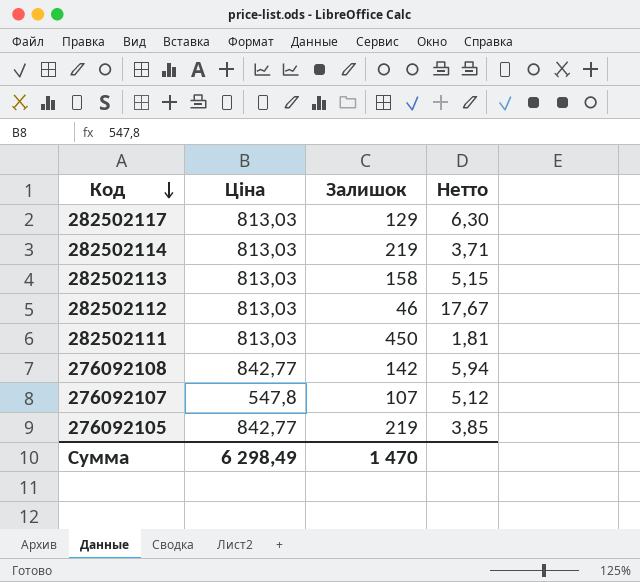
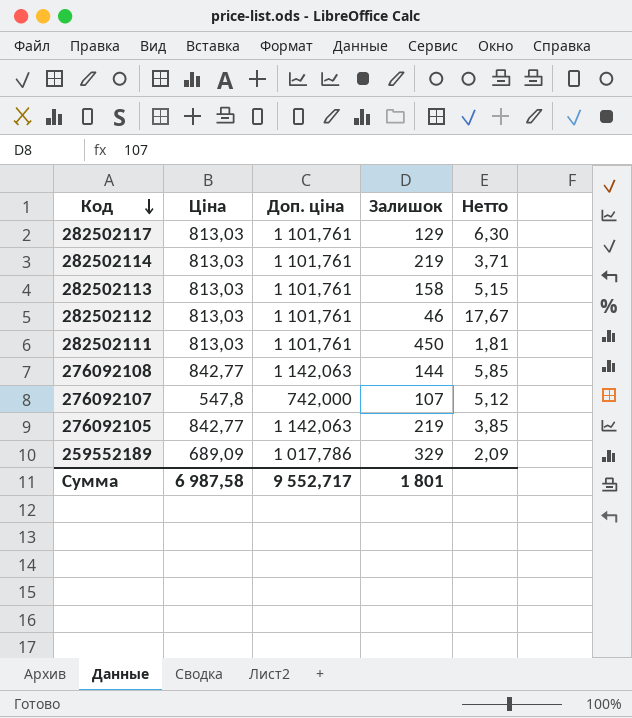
column Доп. ціна | position: none -> 3
276092108 | Залишок: 142 -> 144
276092108 | Нетто: 5,94 -> 5,85
row 259552189: none -> 689,09 | 1 017,786 | 329 | 2,09
Сумма | Ціна: 6 298,49 -> 6 987,58
Сумма | Залишок: 1 470 -> 1 801

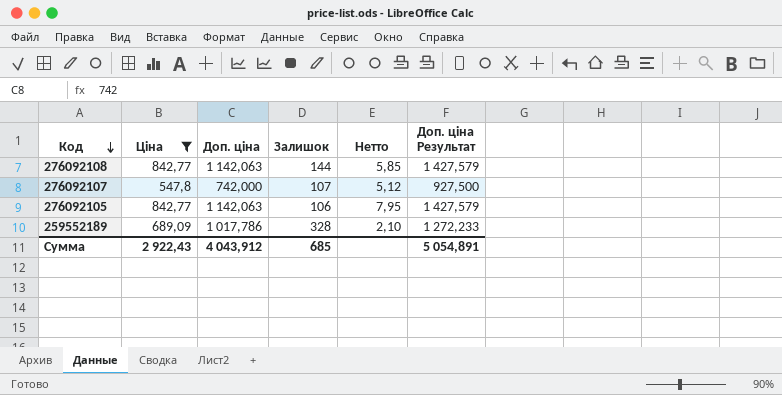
filter: none -> Ціна != 813,03
column Доп. ціна Результат | formula: none -> [Доп. ціна] * 1,25
276092105 | Залишок: 219 -> 106
276092105 | Нетто: 3,85 -> 7,95
259552189 | Залишок: 329 -> 328
259552189 | Нетто: 2,09 -> 2,10
Сумма | Ціна: 6 987,58 -> 2 922,43
Сумма | Доп. ціна: 9 552,717 -> 4 043,912
Сумма | Залишок: 1 801 -> 685

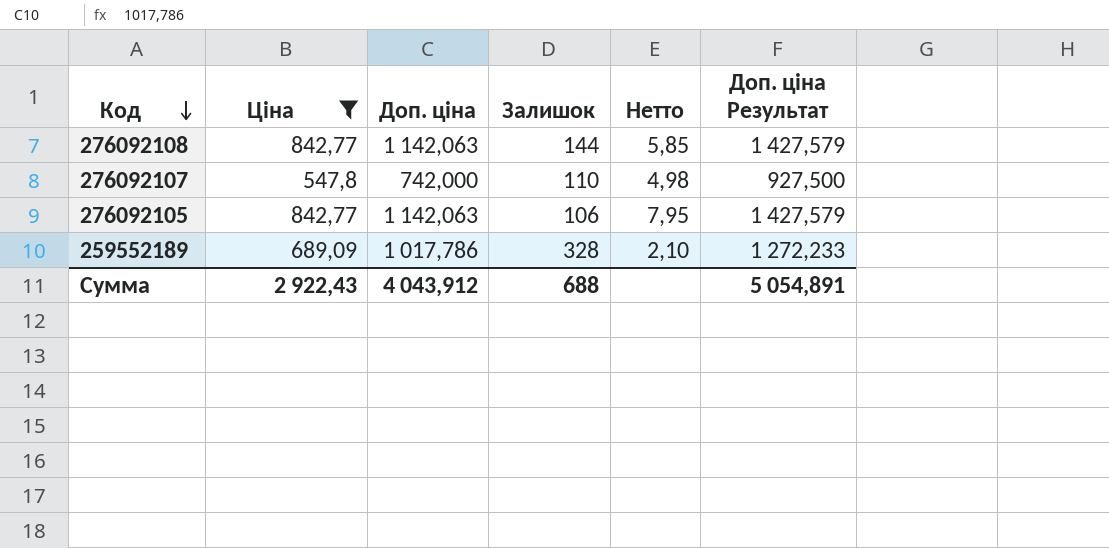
276092107 | Залишок: 107 -> 110
276092107 | Нетто: 5,12 -> 4,98
Сумма | Залишок: 685 -> 688

